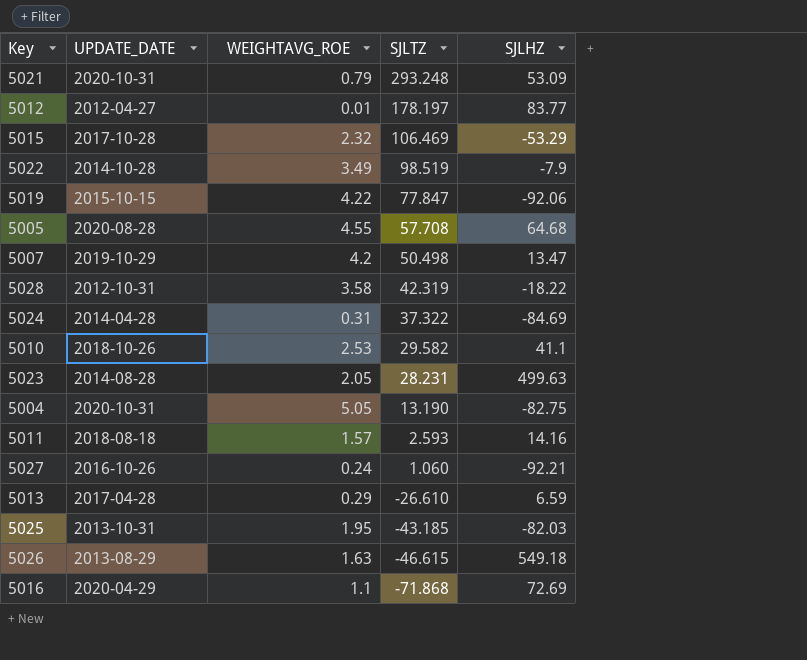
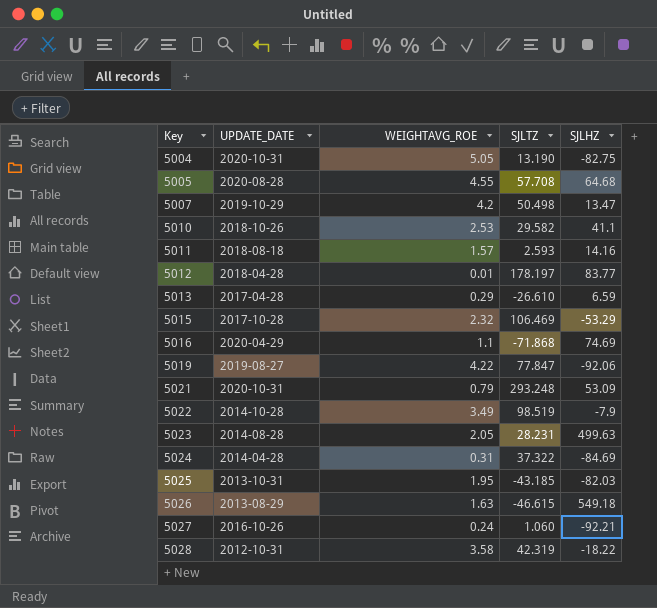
row order: SJLTZ descending -> Key ascending
5012 | UPDATE_DATE: 2012-04-27 -> 2018-04-28
5016 | SJLHZ: 72.69 -> 74.69
5019 | UPDATE_DATE: 2015-10-15 -> 2019-08-27

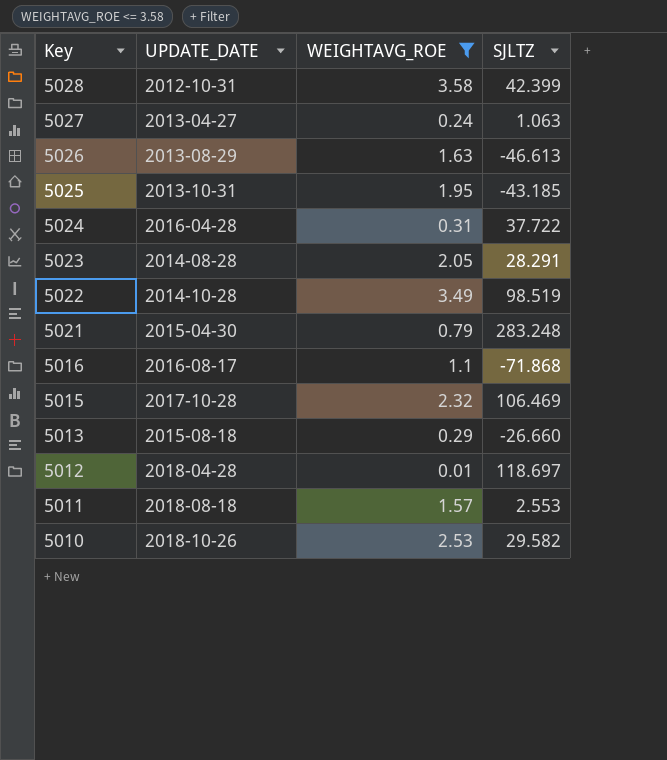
filter: none -> WEIGHTAVG_ROE <= 3.58
row order: Key ascending -> Key descending
column SJLHZ | position: 5 -> none
5028 | SJLTZ: 42.319 -> 42.399
5027 | UPDATE_DATE: 2016-10-26 -> 2013-04-27
5027 | SJLTZ: 1.060 -> 1.063
5026 | SJLTZ: -46.615 -> -46.613
5024 | UPDATE_DATE: 2014-04-28 -> 2016-04-28
5024 | SJLTZ: 37.322 -> 37.722
5023 | SJLTZ: 28.231 -> 28.291
5021 | UPDATE_DATE: 2020-10-31 -> 2015-04-30
5021 | SJLTZ: 293.248 -> 283.248
5016 | UPDATE_DATE: 2020-04-29 -> 2016-08-17
5013 | UPDATE_DATE: 2017-04-28 -> 2015-08-18
5013 | SJLTZ: -26.610 -> -26.660
5012 | SJLTZ: 178.197 -> 118.697
5011 | SJLTZ: 2.593 -> 2.553

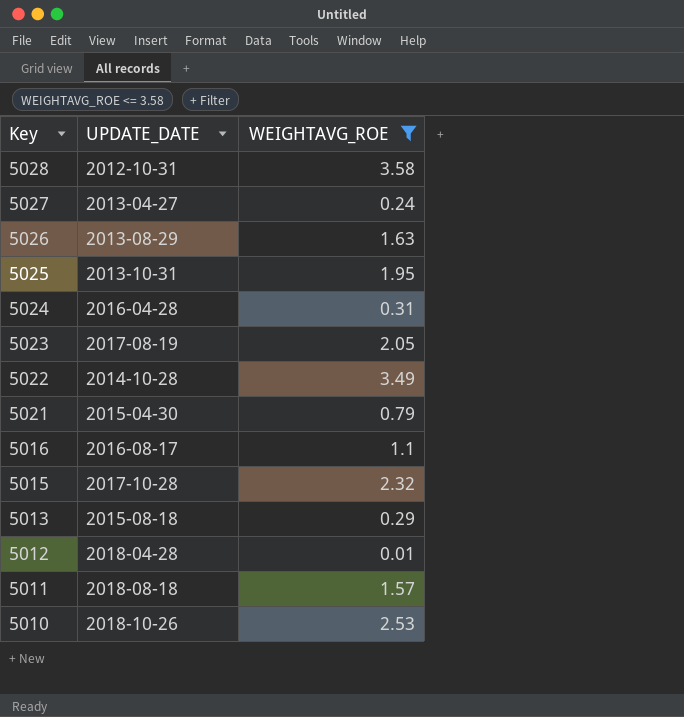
column SJLTZ | position: 4 -> none
5023 | UPDATE_DATE: 2014-08-28 -> 2017-08-19

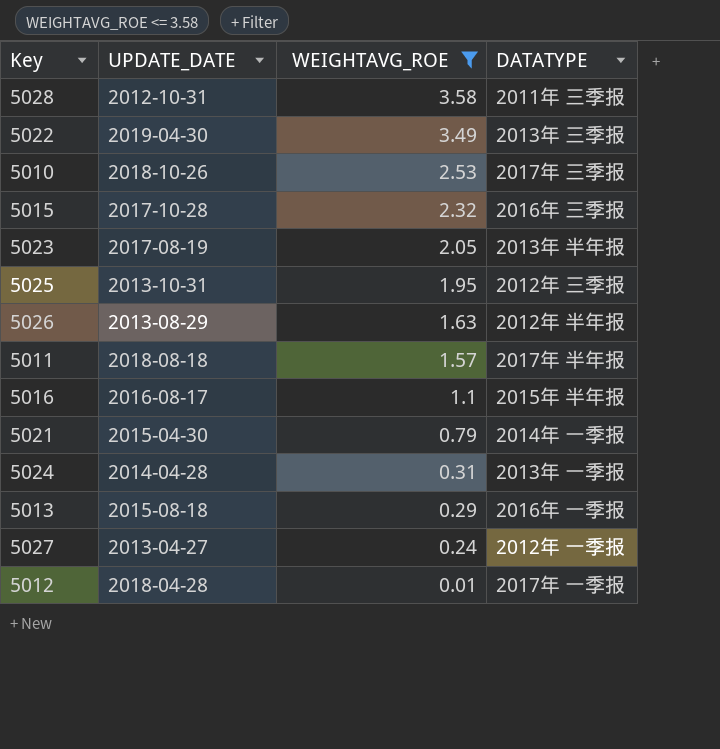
row order: Key descending -> WEIGHTAVG_ROE descending
column DATATYPE | position: none -> 4
5022 | UPDATE_DATE: 2014-10-28 -> 2019-04-30
5024 | UPDATE_DATE: 2016-04-28 -> 2014-04-28

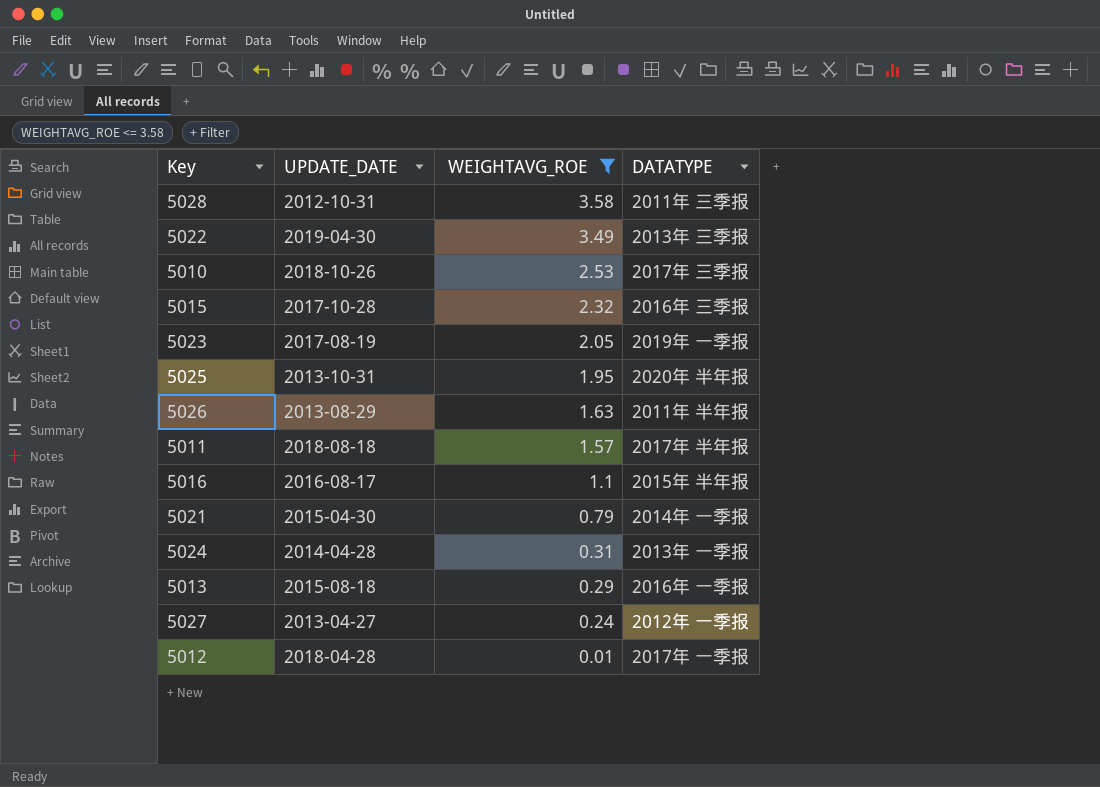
5023 | DATATYPE: 2013年 半年报 -> 2019年 一季报
5025 | DATATYPE: 2012年 三季报 -> 2020年 半年报
5026 | DATATYPE: 2012年 半年报 -> 2011年 半年报

